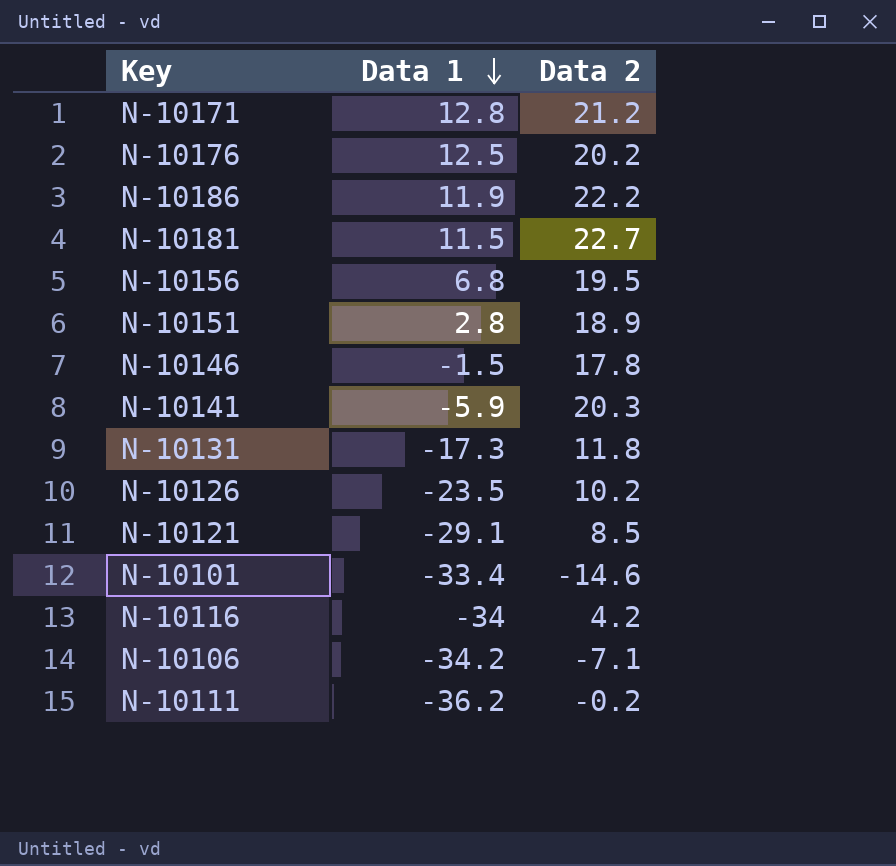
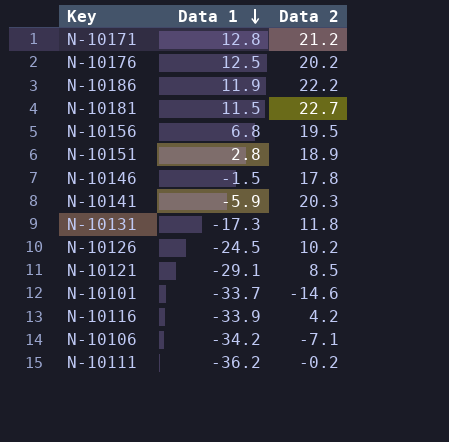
N-10126 | Data 1: -23.5 -> -24.5
N-10101 | Data 1: -33.4 -> -33.7
N-10116 | Data 1: -34 -> -33.9

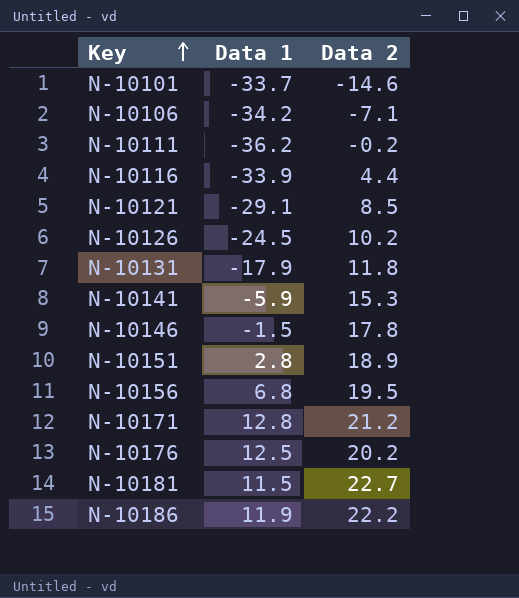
row order: Data 1 descending -> Key ascending
N-10116 | Data 2: 4.2 -> 4.4
N-10131 | Data 1: -17.3 -> -17.9
N-10141 | Data 2: 20.3 -> 15.3

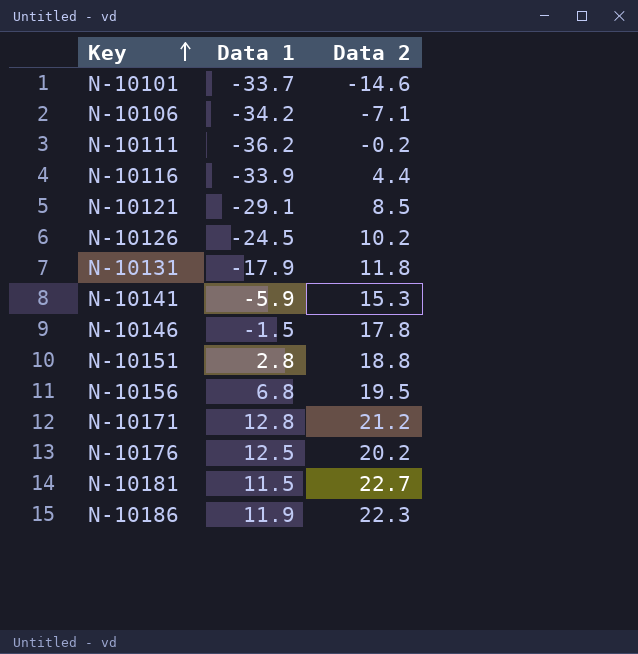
N-10151 | Data 2: 18.9 -> 18.8
N-10186 | Data 2: 22.2 -> 22.3

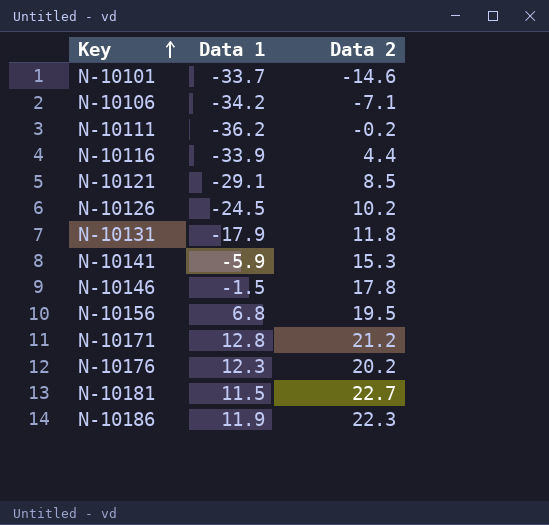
row N-10151: 2.8 | 18.8 -> none
N-10176 | Data 1: 12.5 -> 12.3

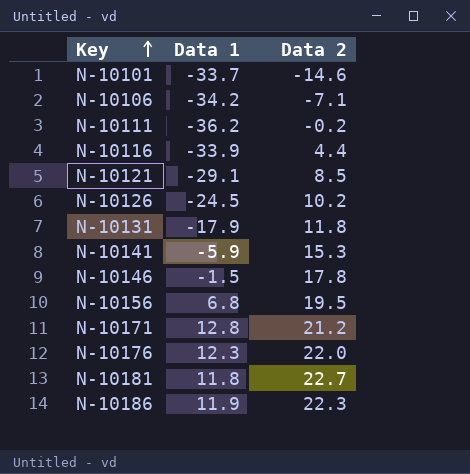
N-10176 | Data 2: 20.2 -> 22.0
N-10181 | Data 1: 11.5 -> 11.8

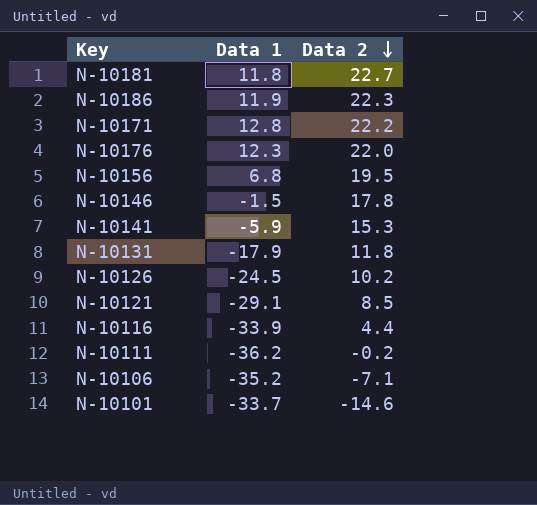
row order: Key ascending -> Data 2 descending
N-10171 | Data 2: 21.2 -> 22.2
N-10106 | Data 1: -34.2 -> -35.2

